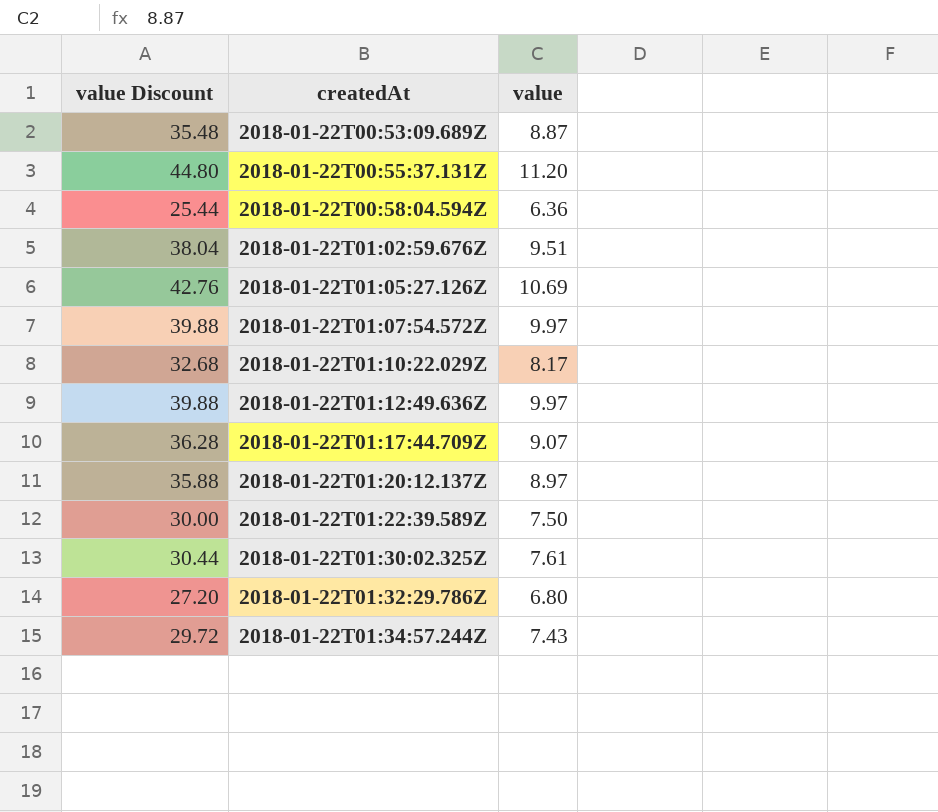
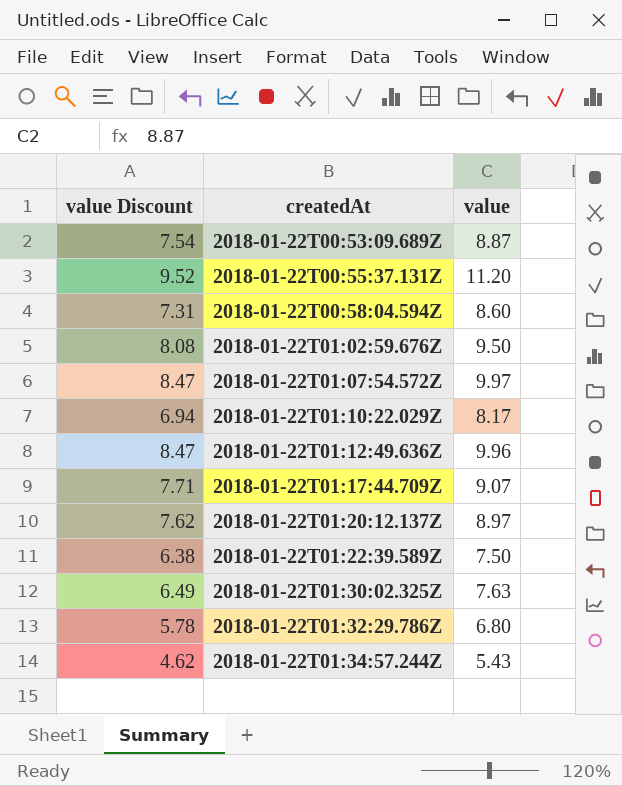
column value Discount | formula: [value] * 4 -> [value] * 0.85
row 2018-01-22T01:05:27.126Z: 42.76 | 10.69 -> none
2018-01-22T00:58:04.594Z | value: 6.36 -> 8.60
2018-01-22T01:02:59.676Z | value: 9.51 -> 9.50
2018-01-22T01:12:49.636Z | value: 9.97 -> 9.96
2018-01-22T01:30:02.325Z | value: 7.61 -> 7.63
2018-01-22T01:34:57.244Z | value: 7.43 -> 5.43

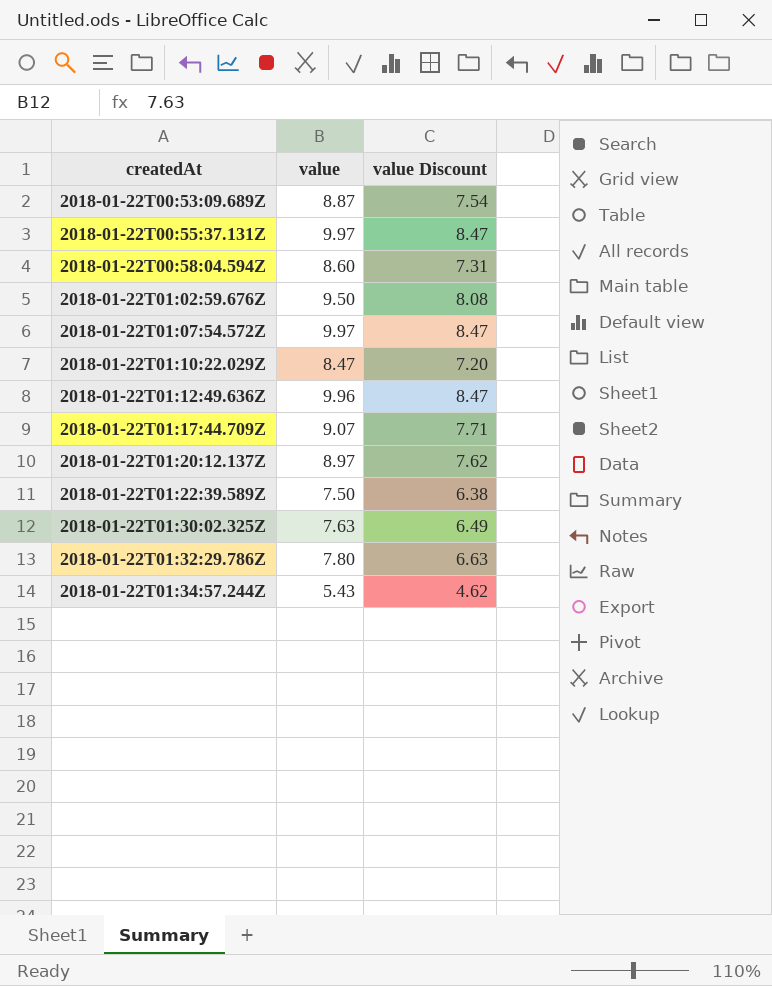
column value Discount | position: 1 -> 3
2018-01-22T00:55:37.131Z | value: 11.20 -> 9.97
2018-01-22T00:55:37.131Z | value Discount: 9.52 -> 8.47
2018-01-22T01:10:22.029Z | value: 8.17 -> 8.47
2018-01-22T01:10:22.029Z | value Discount: 6.94 -> 7.20
2018-01-22T01:32:29.786Z | value: 6.80 -> 7.80
2018-01-22T01:32:29.786Z | value Discount: 5.78 -> 6.63

